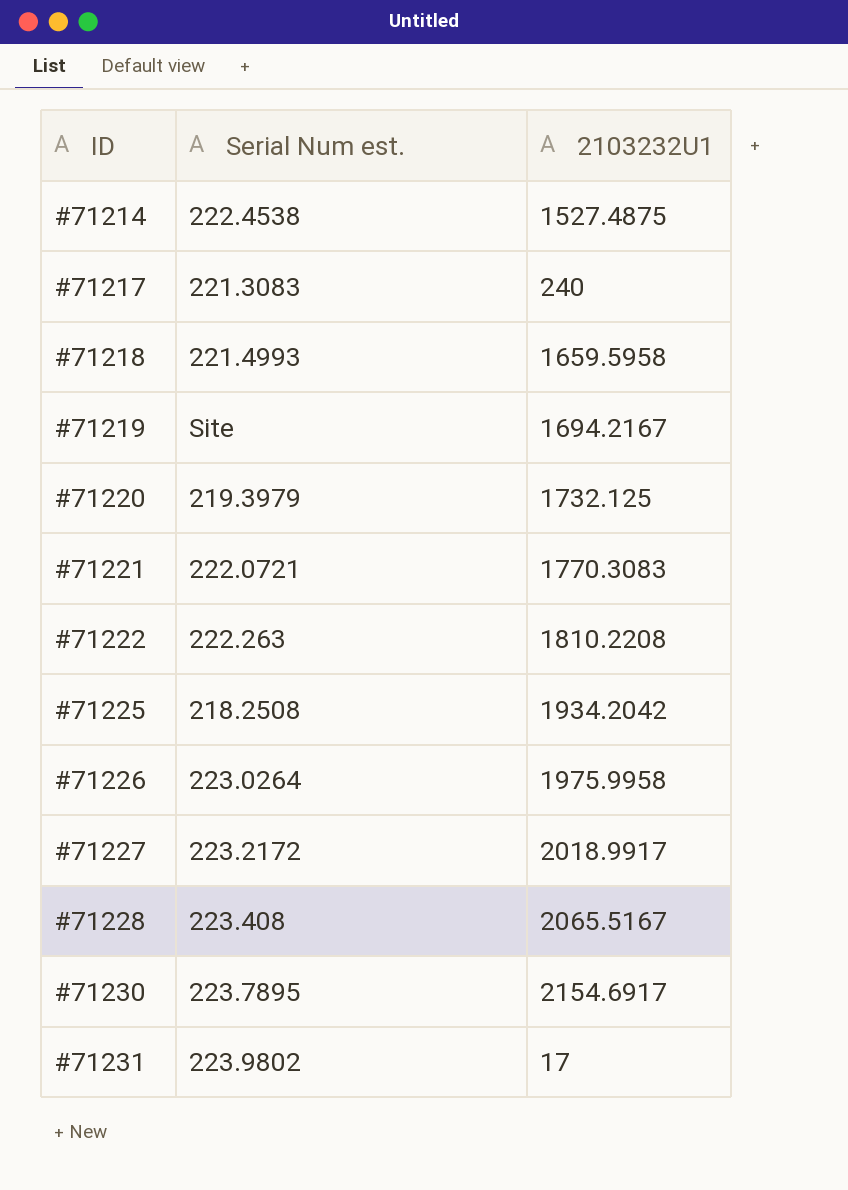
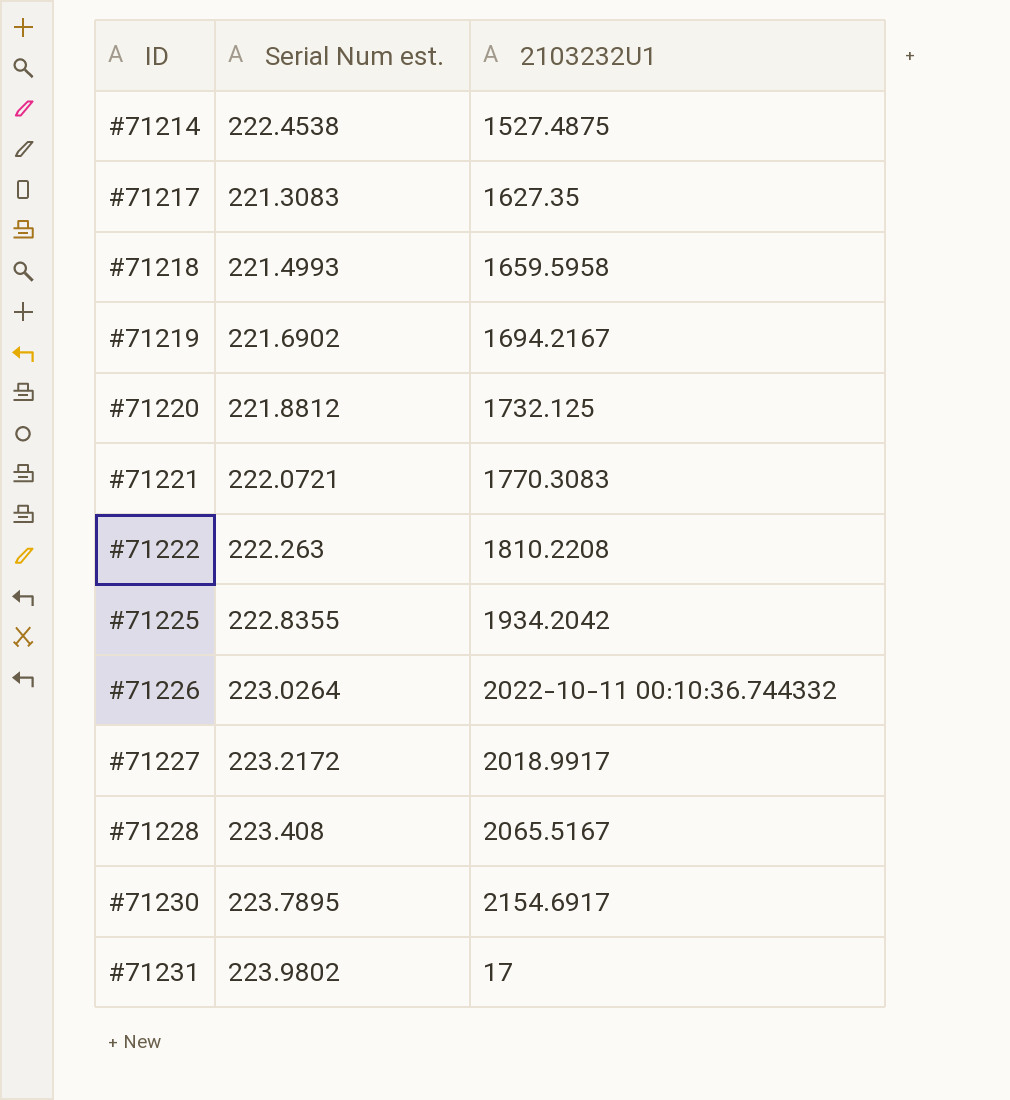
#71217 | 2103232U1: 240 -> 1627.35
#71219 | Serial Num est.: Site -> 221.6902
#71220 | Serial Num est.: 219.3979 -> 221.8812
#71225 | Serial Num est.: 218.2508 -> 222.8355
#71226 | 2103232U1: 1975.9958 -> 2022-10-11 00:10:36.744332

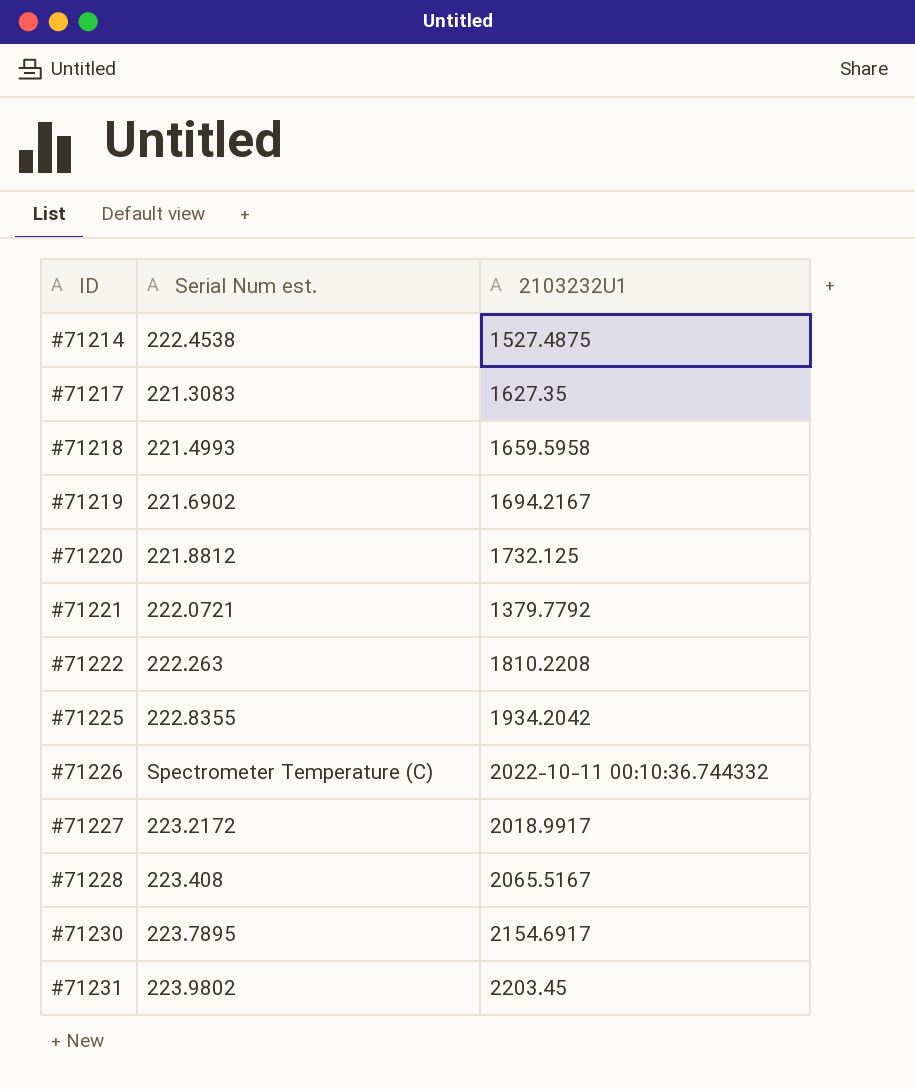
#71221 | 2103232U1: 1770.3083 -> 1379.7792
#71226 | Serial Num est.: 223.0264 -> Spectrometer Temperature (C)
#71231 | 2103232U1: 17 -> 2203.45

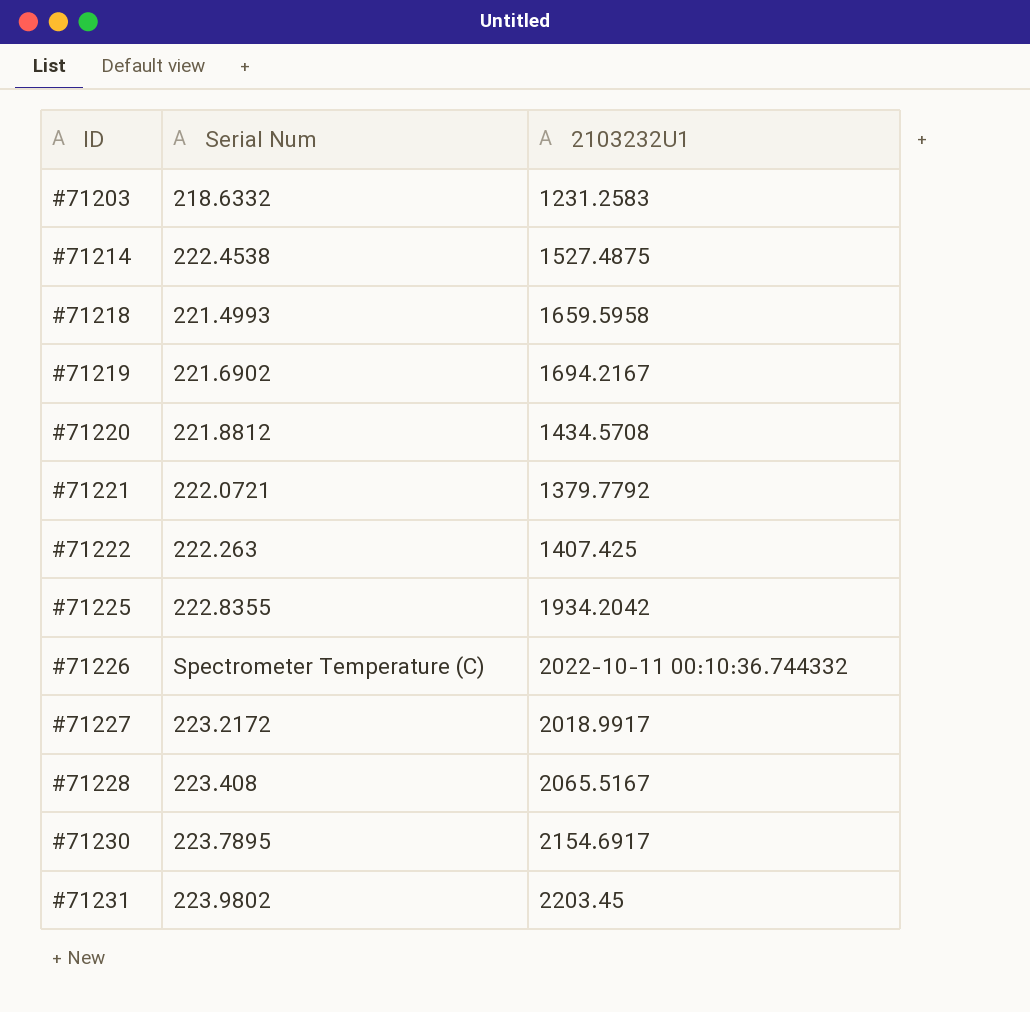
column name: Serial Num est. -> Serial Num
row #71217: 221.3083 | 1627.35 -> none
row #71203: none -> 218.6332 | 1231.2583
#71220 | 2103232U1: 1732.125 -> 1434.5708
#71222 | 2103232U1: 1810.2208 -> 1407.425

